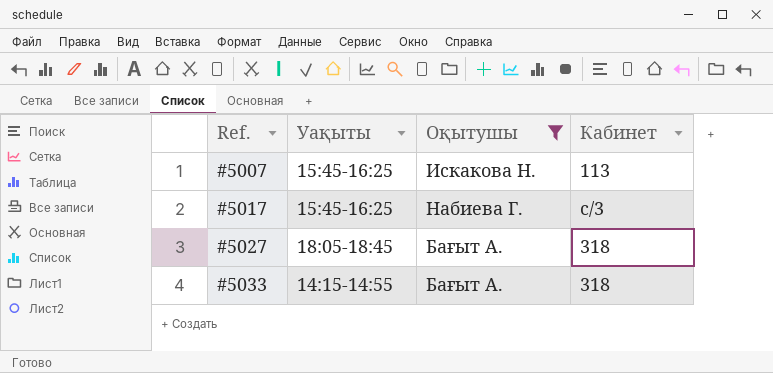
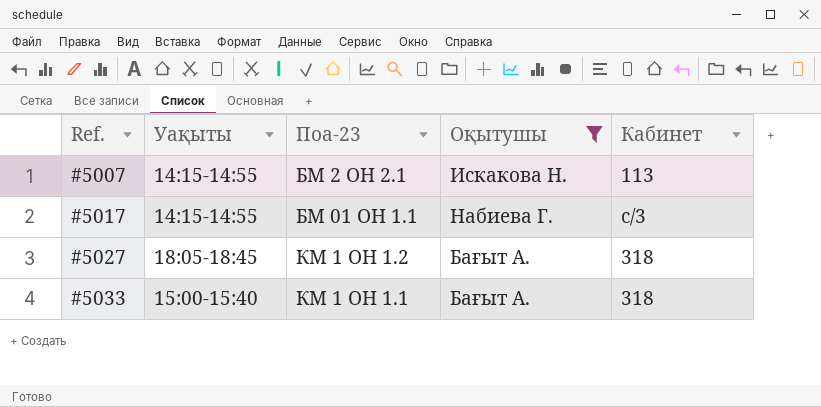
column Поа-23 | position: none -> 3
#5007 | Уақыты: 15:45-16:25 -> 14:15-14:55
#5017 | Уақыты: 15:45-16:25 -> 14:15-14:55
#5033 | Уақыты: 14:15-14:55 -> 15:00-15:40

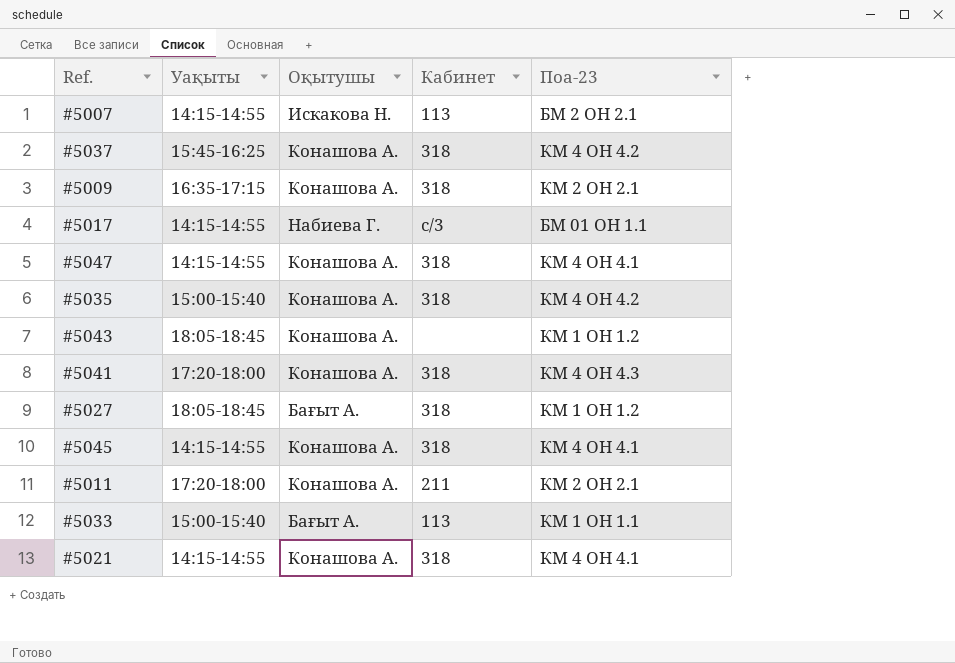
filter: Оқытушы != Конашова А. -> none
column Поа-23 | position: 3 -> 5
#5033 | Кабинет: 318 -> 113

